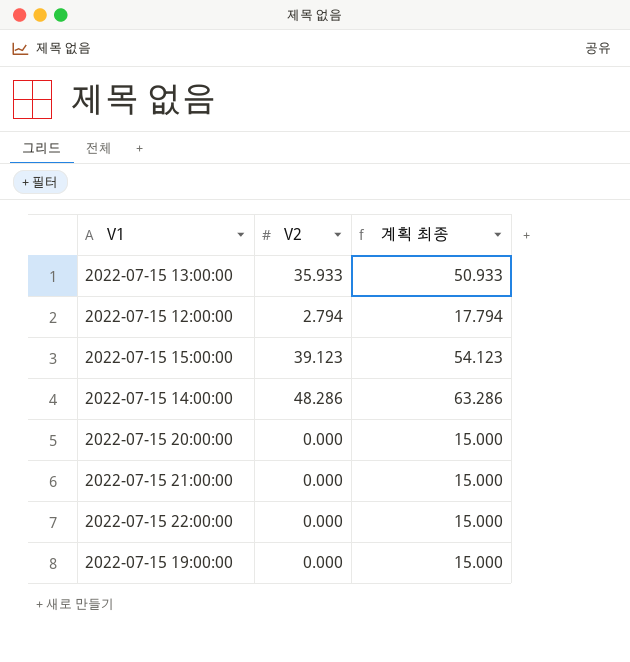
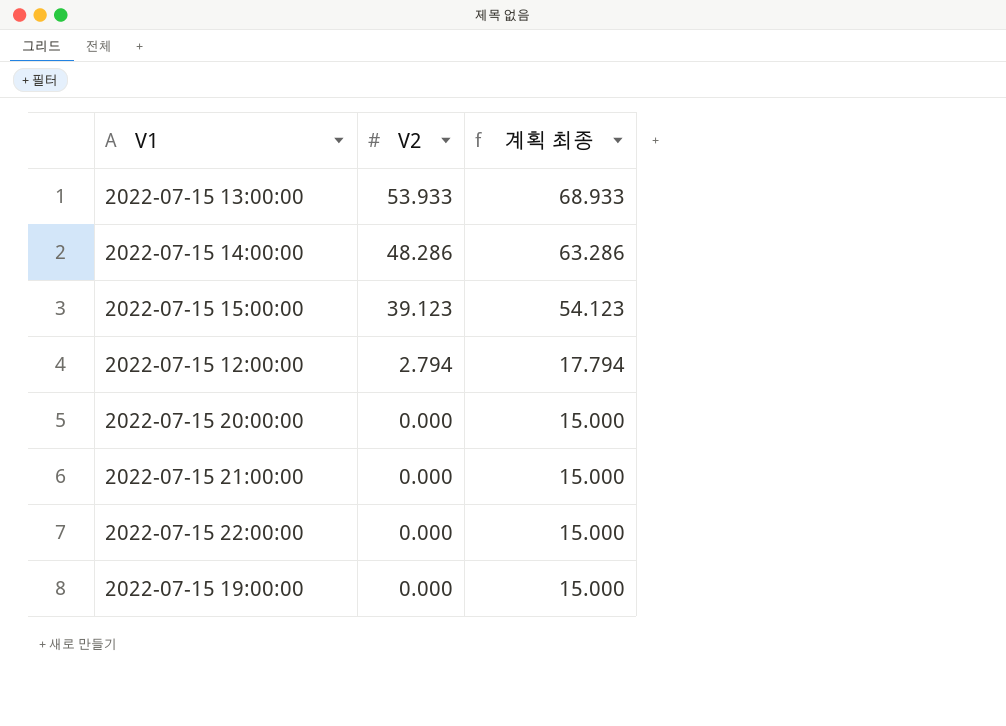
row order: none -> V2 descending
2022-07-15 13:00:00 | V2: 35.933 -> 53.933
2022-07-15 13:00:00 | 계획 최종: 50.933 -> 68.933

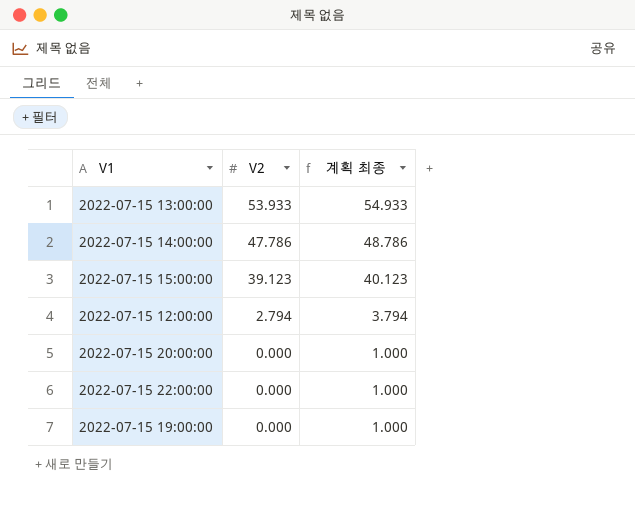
column 계획 최종 | formula: [V2] + 15 -> [V2] + 1
row 2022-07-15 21:00:00: 0.000 | 15.000 -> none
2022-07-15 14:00:00 | V2: 48.286 -> 47.786

